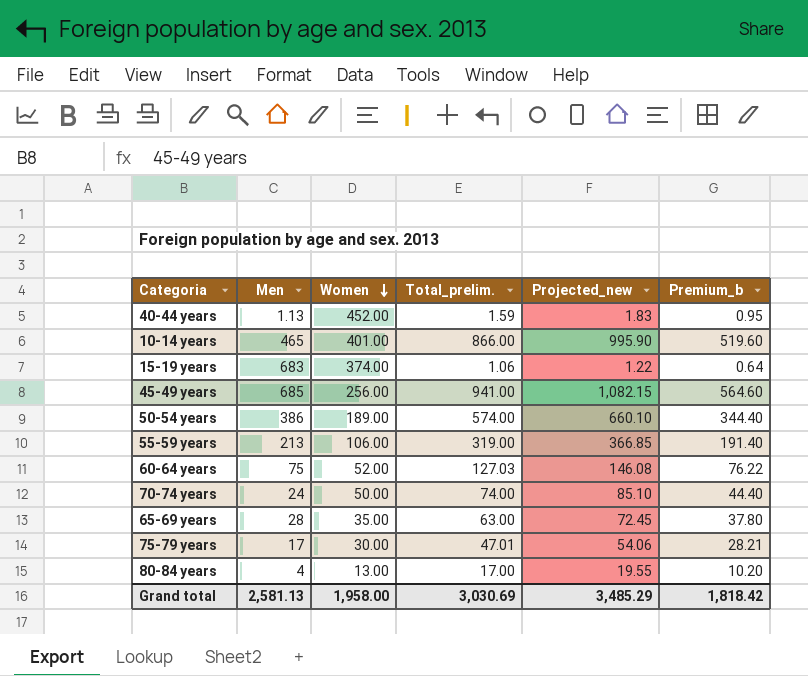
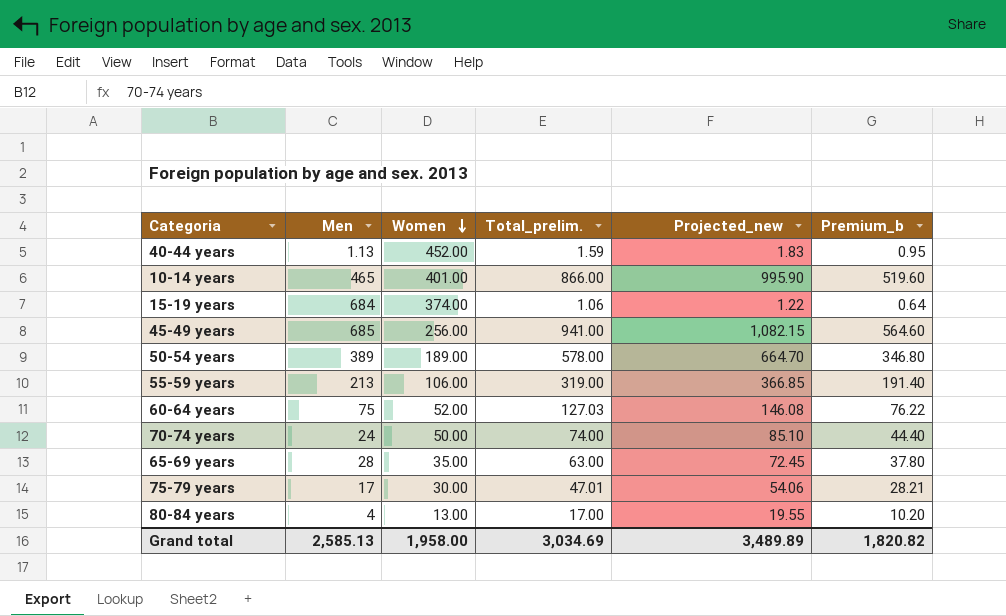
15-19 years | Men: 683 -> 684
50-54 years | Men: 386 -> 389
50-54 years | Total_prelim.: 574.00 -> 578.00
50-54 years | Projected_new: 660.10 -> 664.70
50-54 years | Premium_b: 344.40 -> 346.80
Grand total | Men: 2,581.13 -> 2,585.13
Grand total | Total_prelim.: 3,030.69 -> 3,034.69
Grand total | Projected_new: 3,485.29 -> 3,489.89
Grand total | Premium_b: 1,818.42 -> 1,820.82

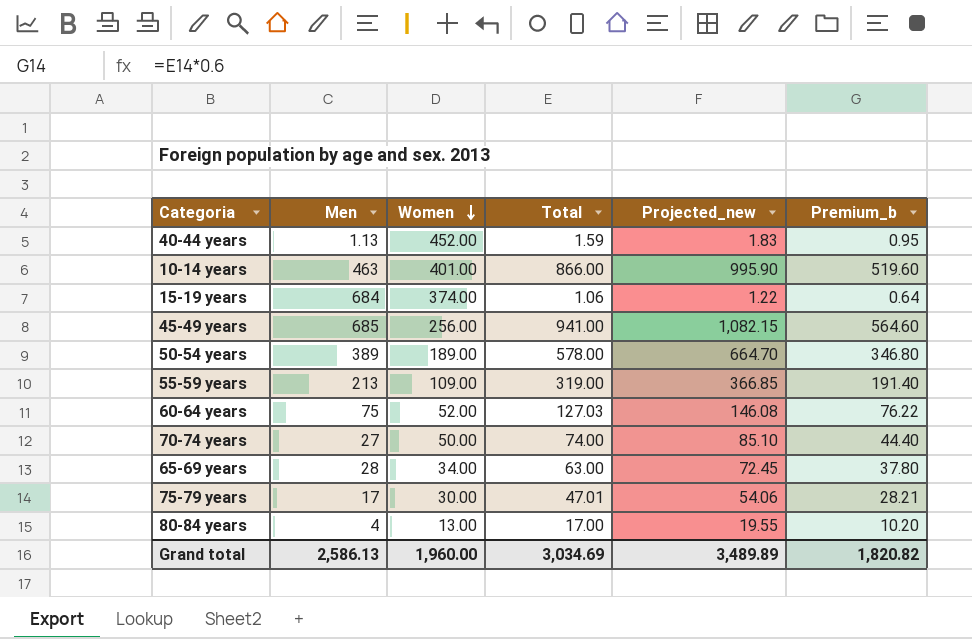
column name: Total_prelim. -> Total
10-14 years | Men: 465 -> 463
55-59 years | Women: 106.00 -> 109.00
70-74 years | Men: 24 -> 27
65-69 years | Women: 35.00 -> 34.00
Grand total | Men: 2,585.13 -> 2,586.13
Grand total | Women: 1,958.00 -> 1,960.00

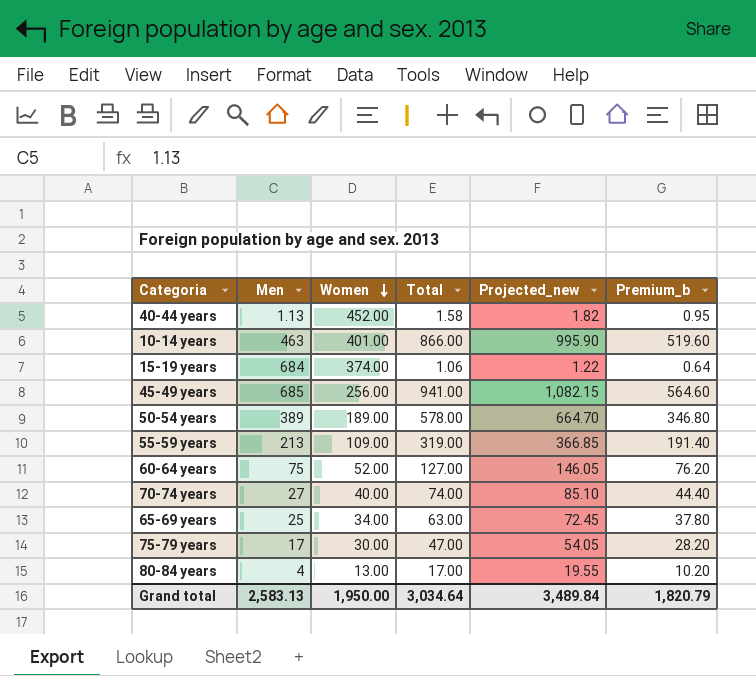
40-44 years | Total: 1.59 -> 1.58
40-44 years | Projected_new: 1.83 -> 1.82
60-64 years | Total: 127.03 -> 127.00
60-64 years | Projected_new: 146.08 -> 146.05
60-64 years | Premium_b: 76.22 -> 76.20
70-74 years | Women: 50.00 -> 40.00
65-69 years | Men: 28 -> 25
75-79 years | Total: 47.01 -> 47.00
75-79 years | Projected_new: 54.06 -> 54.05
75-79 years | Premium_b: 28.21 -> 28.20
Grand total | Men: 2,586.13 -> 2,583.13
Grand total | Women: 1,960.00 -> 1,950.00
Grand total | Total: 3,034.69 -> 3,034.64
Grand total | Projected_new: 3,489.89 -> 3,489.84
Grand total | Premium_b: 1,820.82 -> 1,820.79

